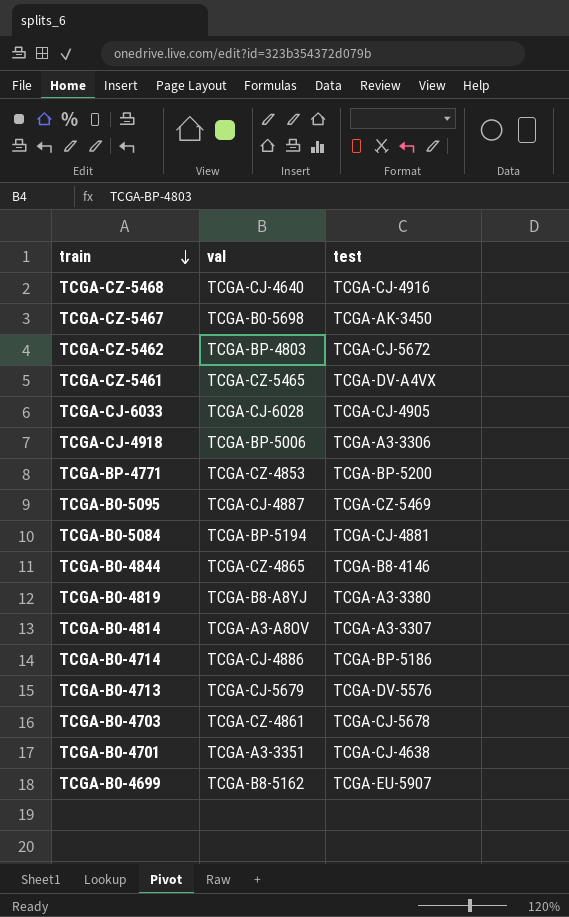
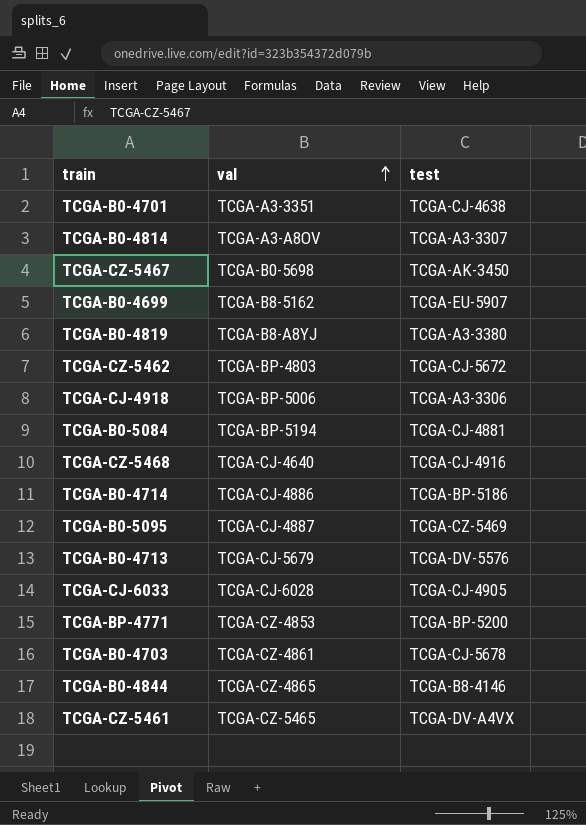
row order: train descending -> val ascending

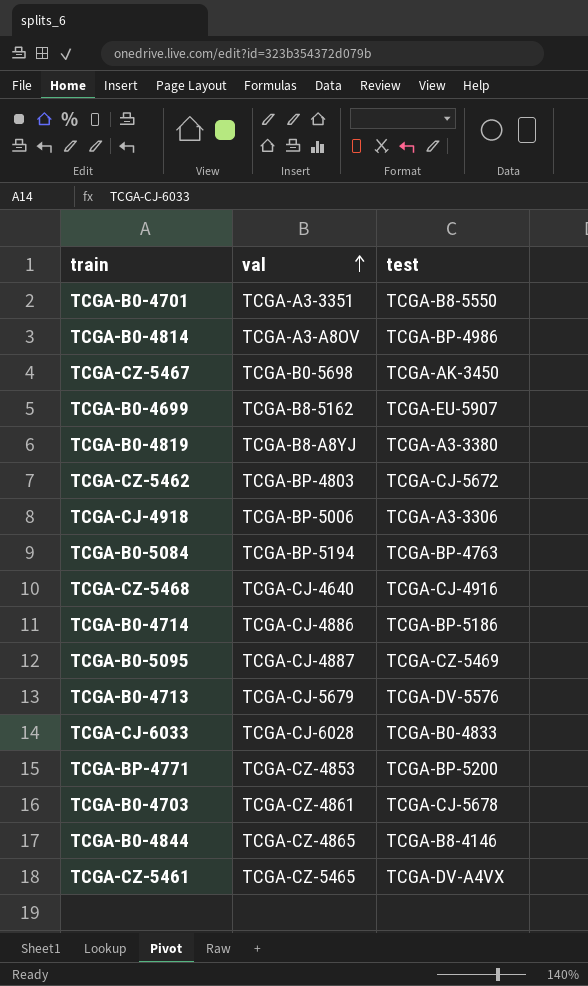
TCGA-B0-4701 | test: TCGA-CJ-4638 -> TCGA-B8-5550
TCGA-B0-4814 | test: TCGA-A3-3307 -> TCGA-BP-4986
TCGA-B0-5084 | test: TCGA-CJ-4881 -> TCGA-BP-4763
TCGA-CJ-6033 | test: TCGA-CJ-4905 -> TCGA-B0-4833

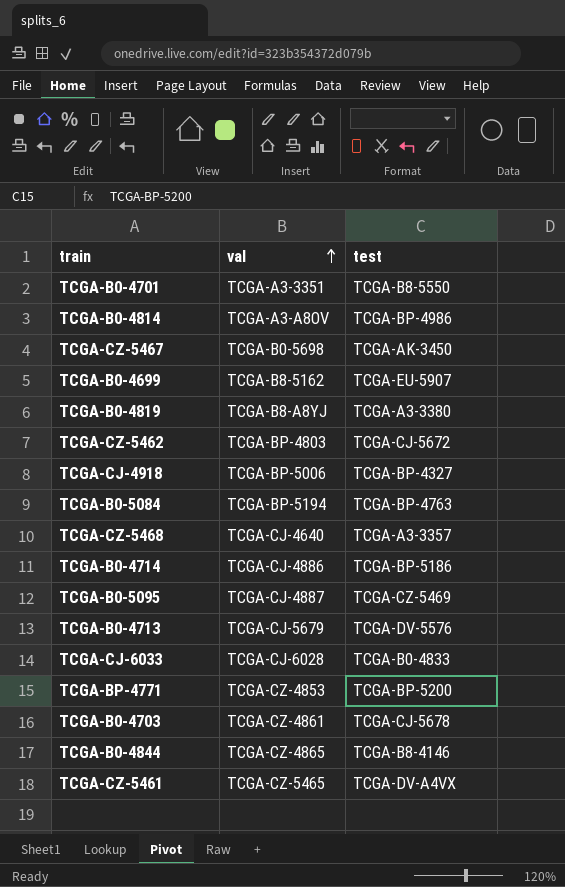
TCGA-CJ-4918 | test: TCGA-A3-3306 -> TCGA-BP-4327
TCGA-CZ-5468 | test: TCGA-CJ-4916 -> TCGA-A3-3357

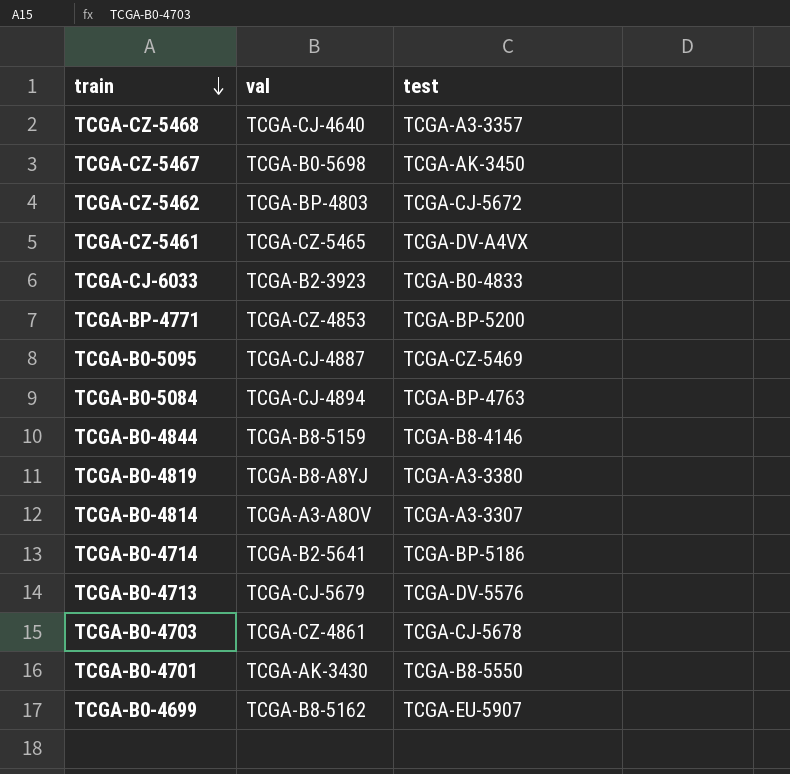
row order: val ascending -> train descending
row TCGA-CJ-4918: TCGA-BP-5006 | TCGA-BP-4327 -> none
TCGA-CJ-6033 | val: TCGA-CJ-6028 -> TCGA-B2-3923
TCGA-B0-5084 | val: TCGA-BP-5194 -> TCGA-CJ-4894
TCGA-B0-4844 | val: TCGA-CZ-4865 -> TCGA-B8-5159
TCGA-B0-4814 | test: TCGA-BP-4986 -> TCGA-A3-3307
TCGA-B0-4714 | val: TCGA-CJ-4886 -> TCGA-B2-5641
TCGA-B0-4701 | val: TCGA-A3-3351 -> TCGA-AK-3430

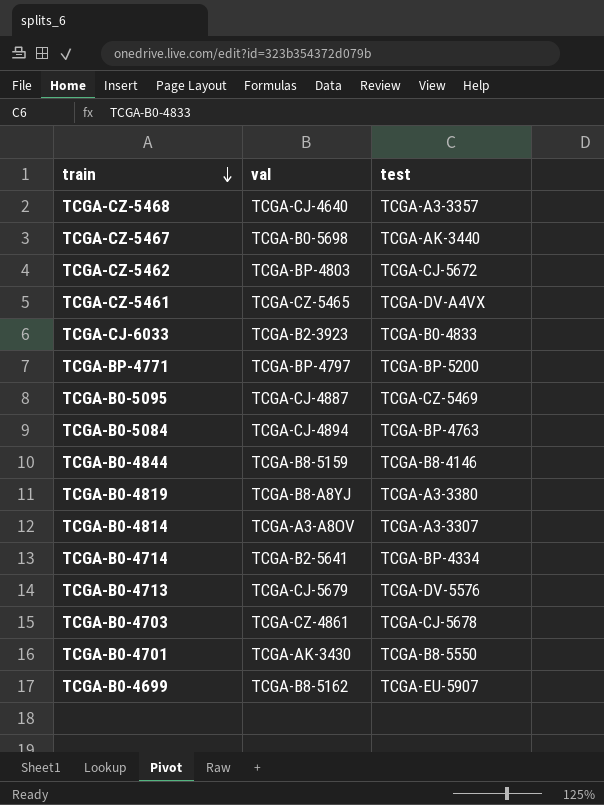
TCGA-CZ-5467 | test: TCGA-AK-3450 -> TCGA-AK-3440
TCGA-BP-4771 | val: TCGA-CZ-4853 -> TCGA-BP-4797
TCGA-B0-4714 | test: TCGA-BP-5186 -> TCGA-BP-4334

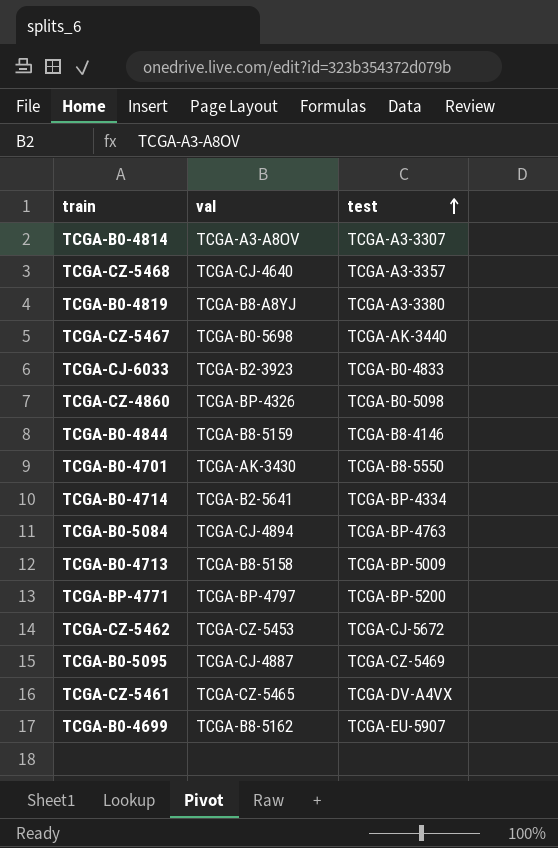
row order: train descending -> test ascending
row TCGA-B0-4703: TCGA-CZ-4861 | TCGA-CJ-5678 -> none
row TCGA-CZ-4860: none -> TCGA-BP-4326 | TCGA-B0-5098
TCGA-B0-4713 | val: TCGA-CJ-5679 -> TCGA-B8-5158
TCGA-B0-4713 | test: TCGA-DV-5576 -> TCGA-BP-5009
TCGA-CZ-5462 | val: TCGA-BP-4803 -> TCGA-CZ-5453

